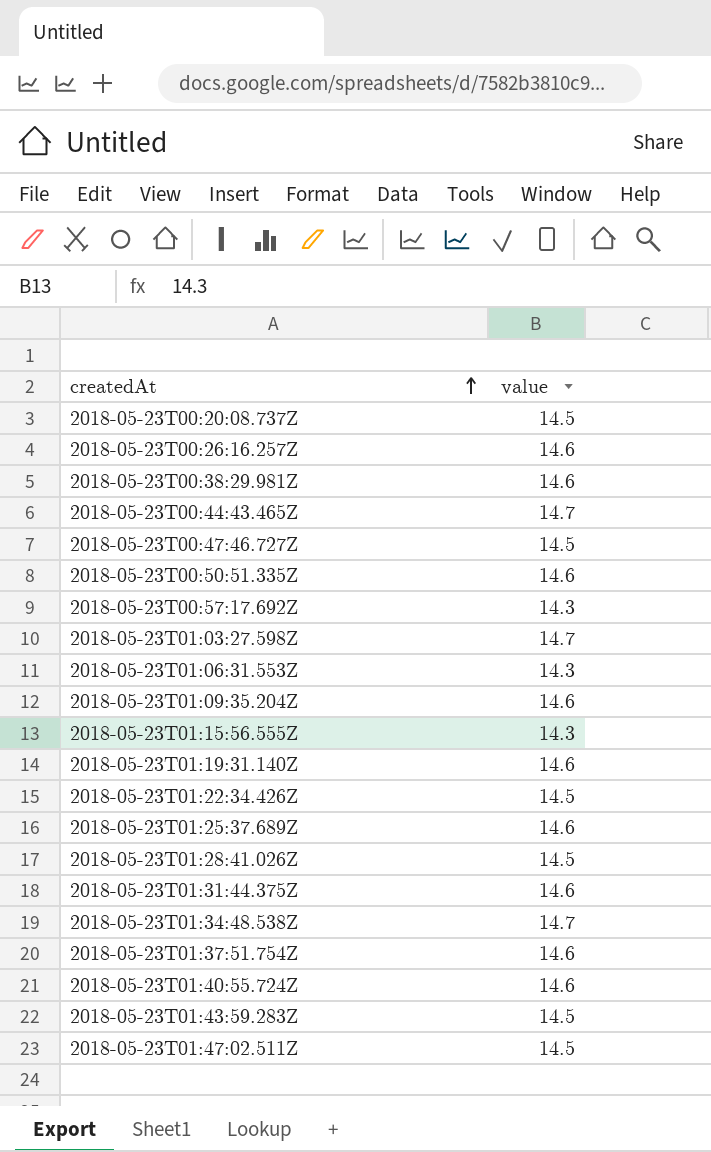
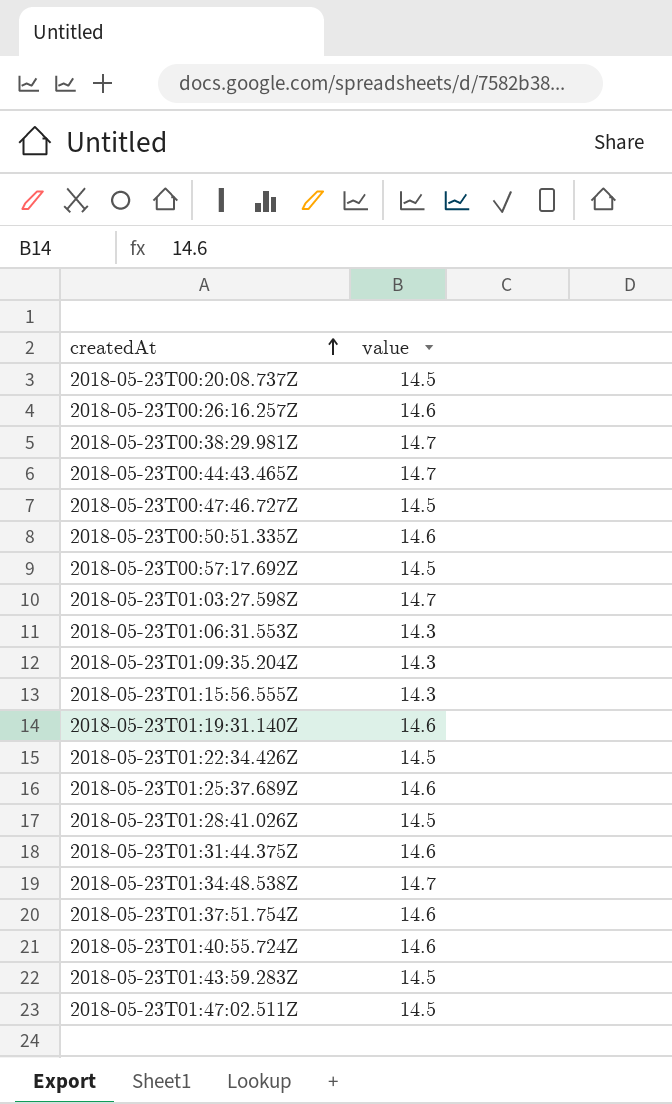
2018-05-23T00:38:29.981Z | value: 14.6 -> 14.7
2018-05-23T00:57:17.692Z | value: 14.3 -> 14.5
2018-05-23T01:09:35.204Z | value: 14.6 -> 14.3

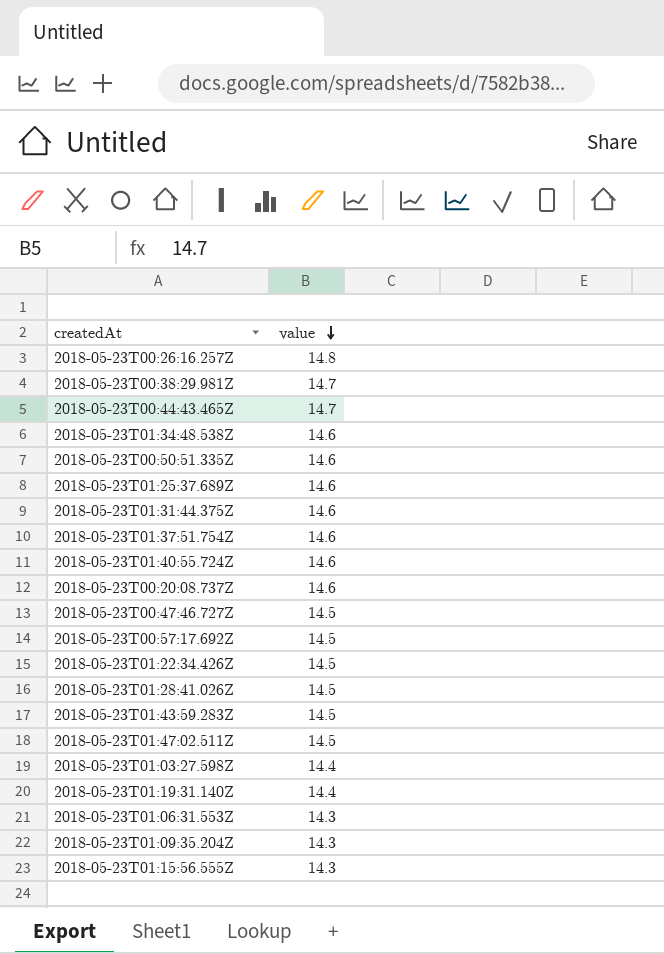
row order: createdAt ascending -> value descending
2018-05-23T00:26:16.257Z | value: 14.6 -> 14.8
2018-05-23T01:34:48.538Z | value: 14.7 -> 14.6
2018-05-23T00:20:08.737Z | value: 14.5 -> 14.6
2018-05-23T01:03:27.598Z | value: 14.7 -> 14.4
2018-05-23T01:19:31.140Z | value: 14.6 -> 14.4

